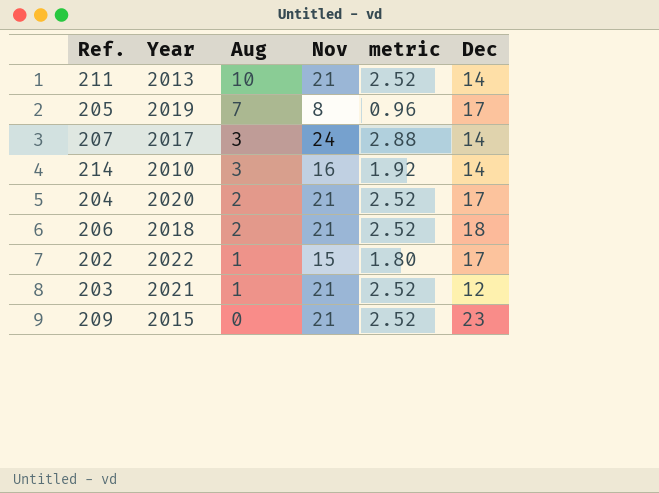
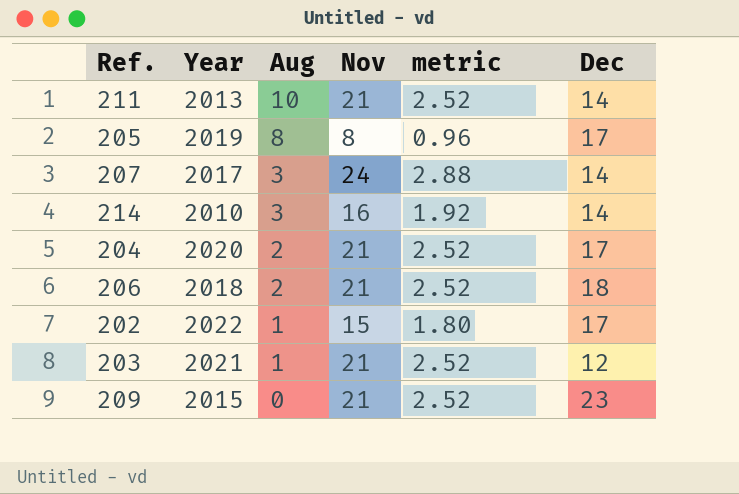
205 | Aug: 7 -> 8

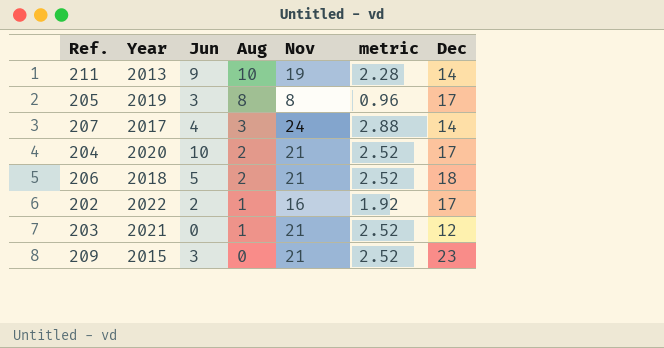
column Jun | position: none -> 3
row 214: 2010 | 3 | 16 | 1.92 | 14 -> none
211 | Nov: 21 -> 19
211 | metric: 2.52 -> 2.28
202 | Nov: 15 -> 16
202 | metric: 1.80 -> 1.92

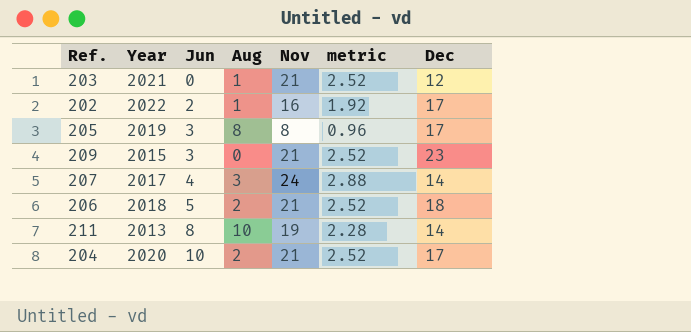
row order: Aug descending -> Jun ascending
211 | Jun: 9 -> 8

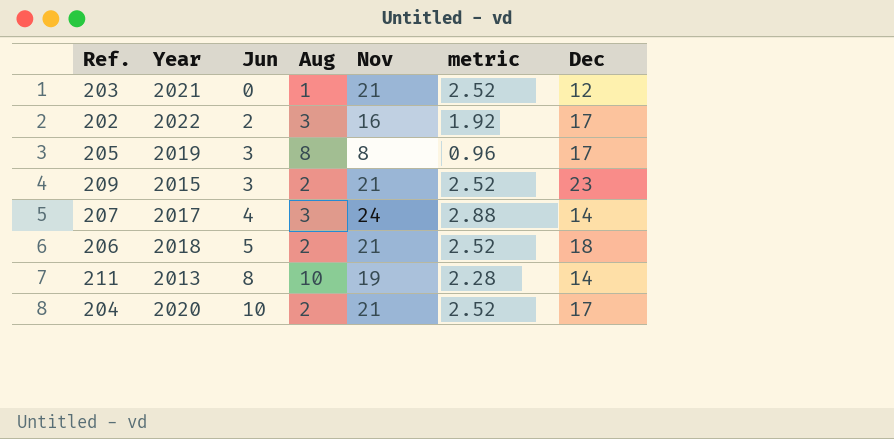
202 | Aug: 1 -> 3
209 | Aug: 0 -> 2

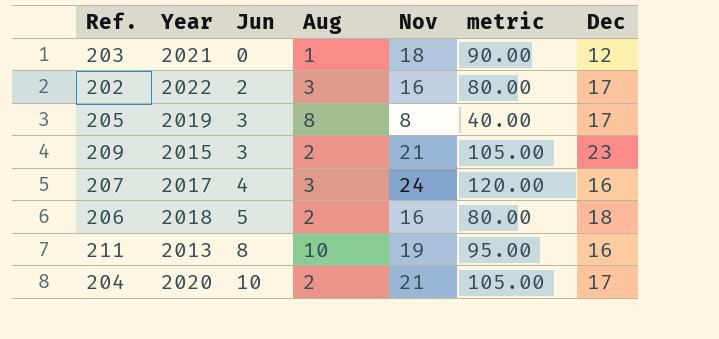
column metric | formula: [Nov] * 0.12 -> [Nov] * 5
203 | Nov: 21 -> 18
207 | Dec: 14 -> 16
206 | Nov: 21 -> 16
211 | Dec: 14 -> 16

